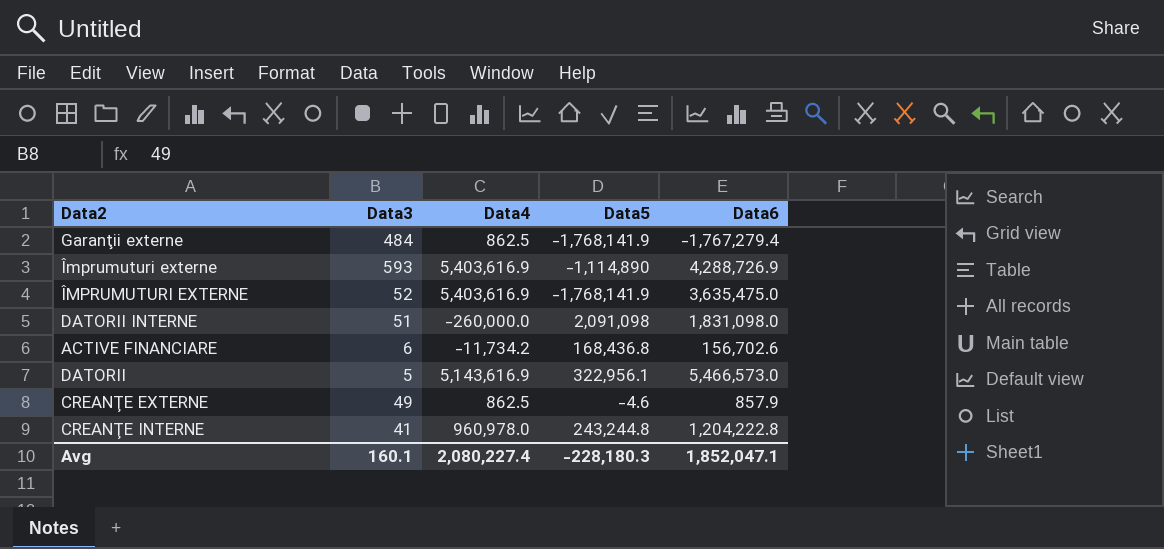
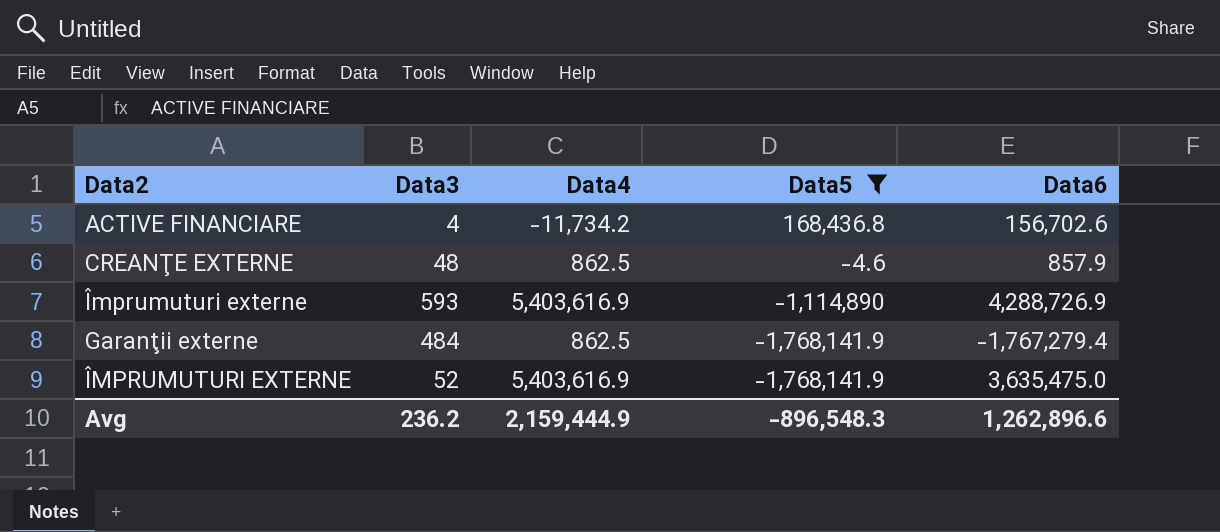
filter: none -> Data5 <= 168,436.8
row order: none -> Data5 descending
ACTIVE FINANCIARE | Data3: 6 -> 4
CREANŢE EXTERNE | Data3: 49 -> 48
Avg | Data3: 160.1 -> 236.2
Avg | Data4: 2,080,227.4 -> 2,159,444.9
Avg | Data5: -228,180.3 -> -896,548.3
Avg | Data6: 1,852,047.1 -> 1,262,896.6

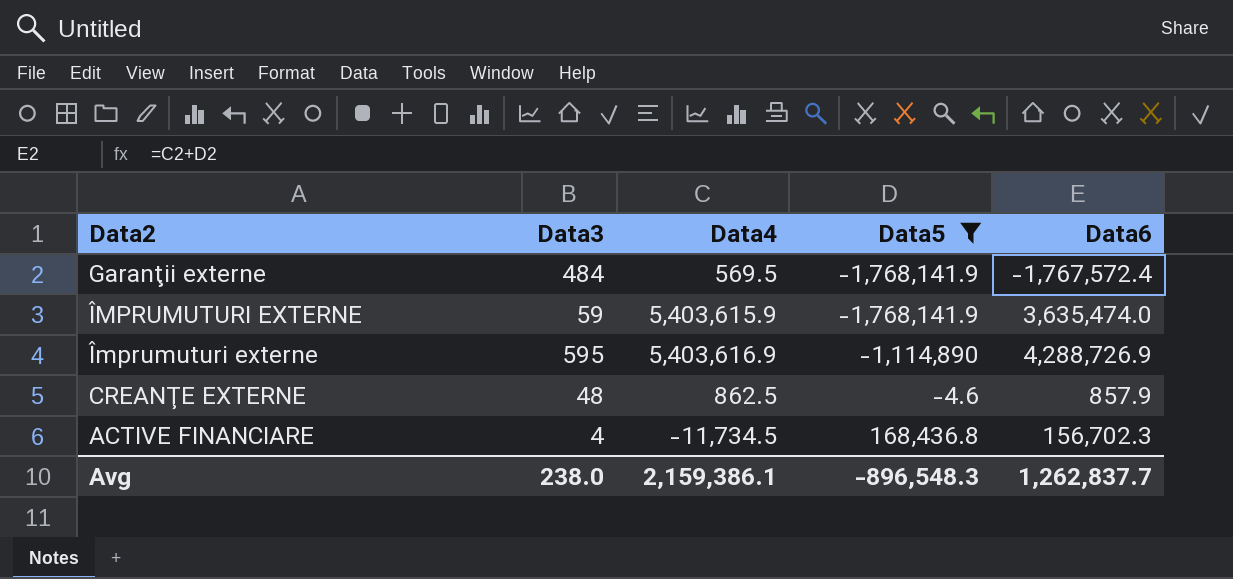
row order: Data5 descending -> Data5 ascending
Garanţii externe | Data4: 862.5 -> 569.5
Garanţii externe | Data6: -1,767,279.4 -> -1,767,572.4
ÎMPRUMUTURI EXTERNE | Data3: 52 -> 59
ÎMPRUMUTURI EXTERNE | Data4: 5,403,616.9 -> 5,403,615.9
ÎMPRUMUTURI EXTERNE | Data6: 3,635,475.0 -> 3,635,474.0
Împrumuturi externe | Data3: 593 -> 595
ACTIVE FINANCIARE | Data4: -11,734.2 -> -11,734.5
ACTIVE FINANCIARE | Data6: 156,702.6 -> 156,702.3
Avg | Data3: 236.2 -> 238.0
Avg | Data4: 2,159,444.9 -> 2,159,386.1
Avg | Data6: 1,262,896.6 -> 1,262,837.7

